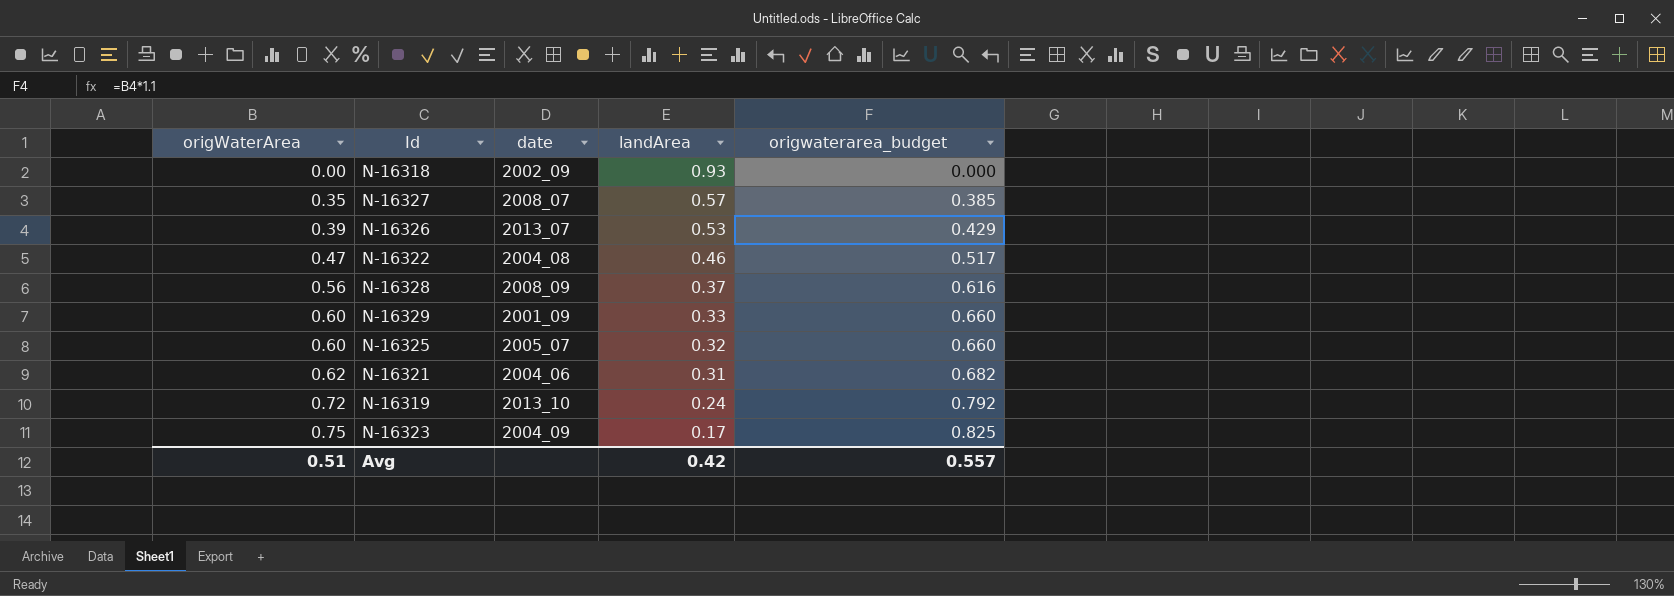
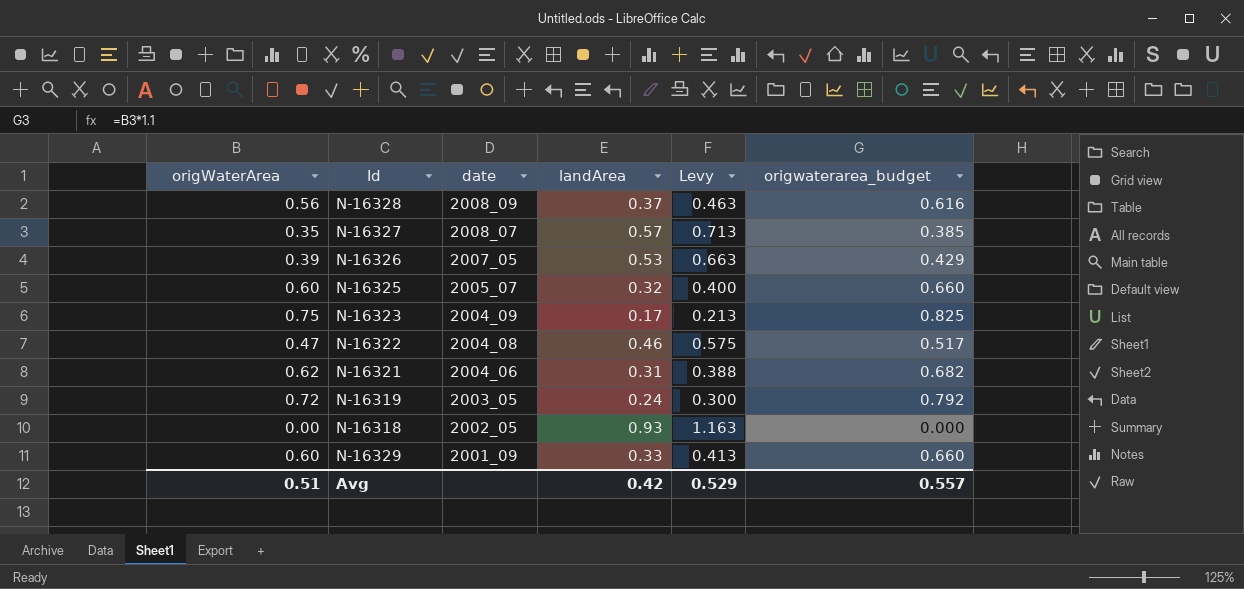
row order: origWaterArea ascending -> date descending
column Levy | formula: none -> [landArea] * 1.25
N-16326 | date: 2013_07 -> 2007_05
N-16319 | date: 2013_10 -> 2003_05
N-16318 | date: 2002_09 -> 2002_05

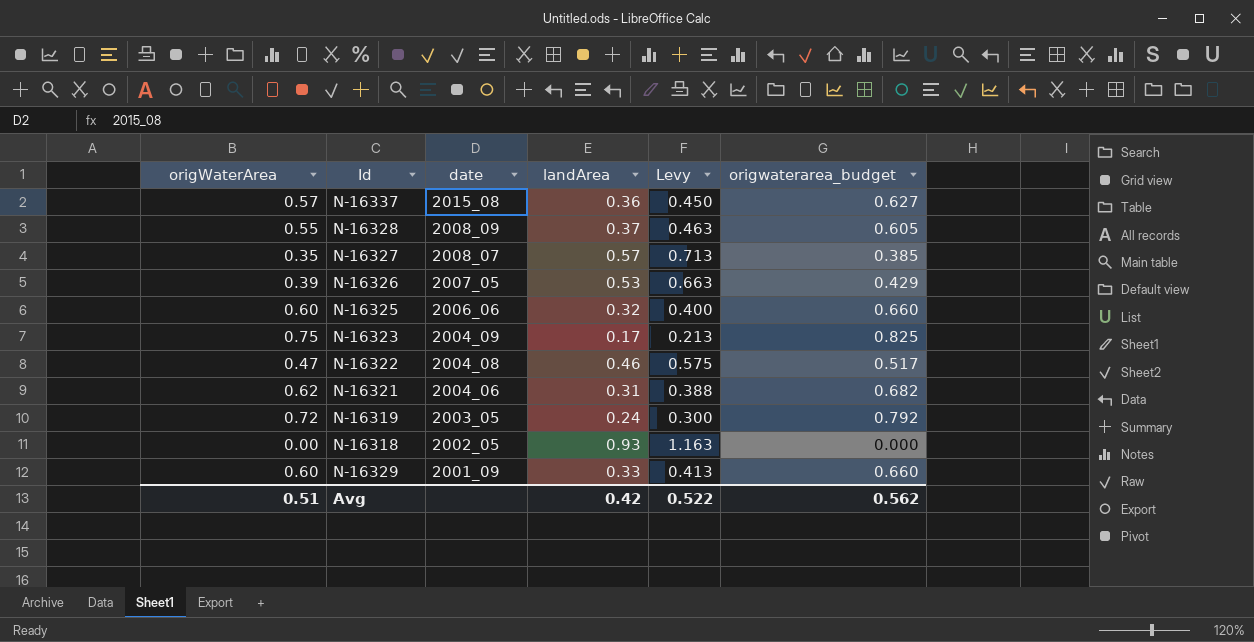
row N-16337: none -> 0.57 | 2015_08 | 0.36 | 0.450 | 0.627
N-16328 | origWaterArea: 0.56 -> 0.55
N-16328 | origwaterarea_budget: 0.616 -> 0.605
N-16325 | date: 2005_07 -> 2006_06
Avg | Levy: 0.529 -> 0.522
Avg | origwaterarea_budget: 0.557 -> 0.562

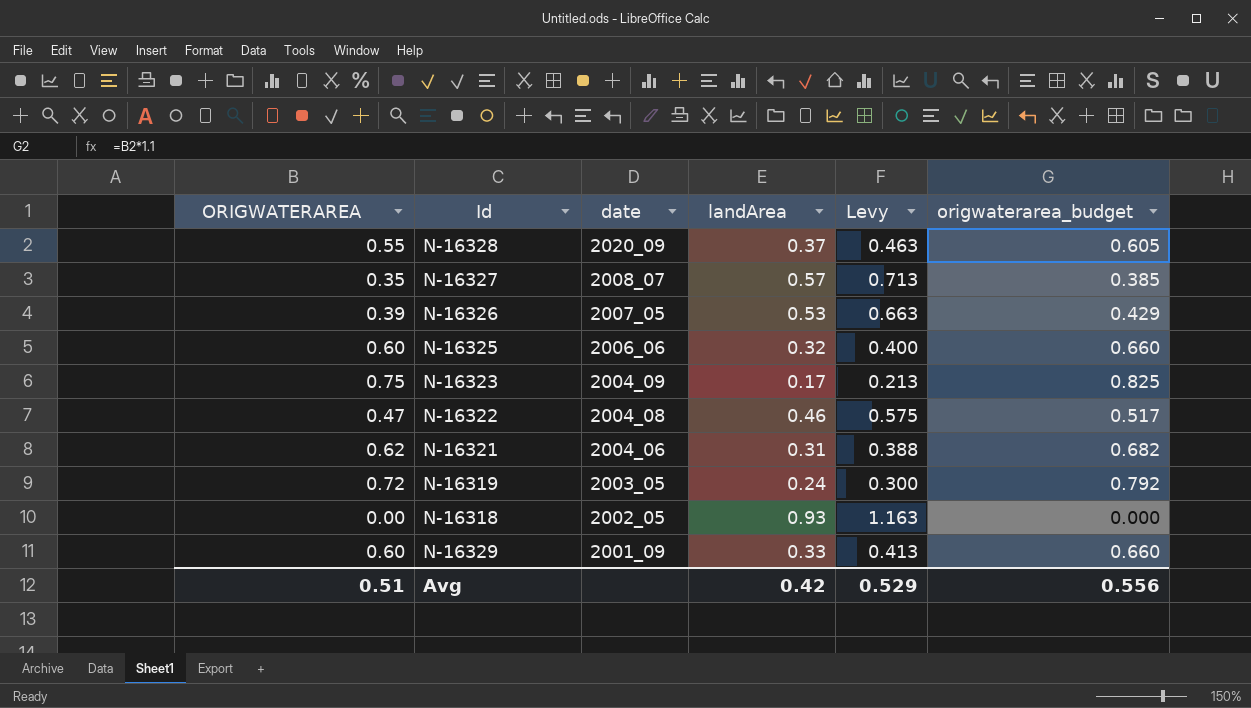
column name: origWaterArea -> ORIGWATERAREA
row N-16337: 0.57 | 2015_08 | 0.36 | 0.450 | 0.627 -> none
N-16328 | date: 2008_09 -> 2020_09
Avg | Levy: 0.522 -> 0.529
Avg | origwaterarea_budget: 0.562 -> 0.556

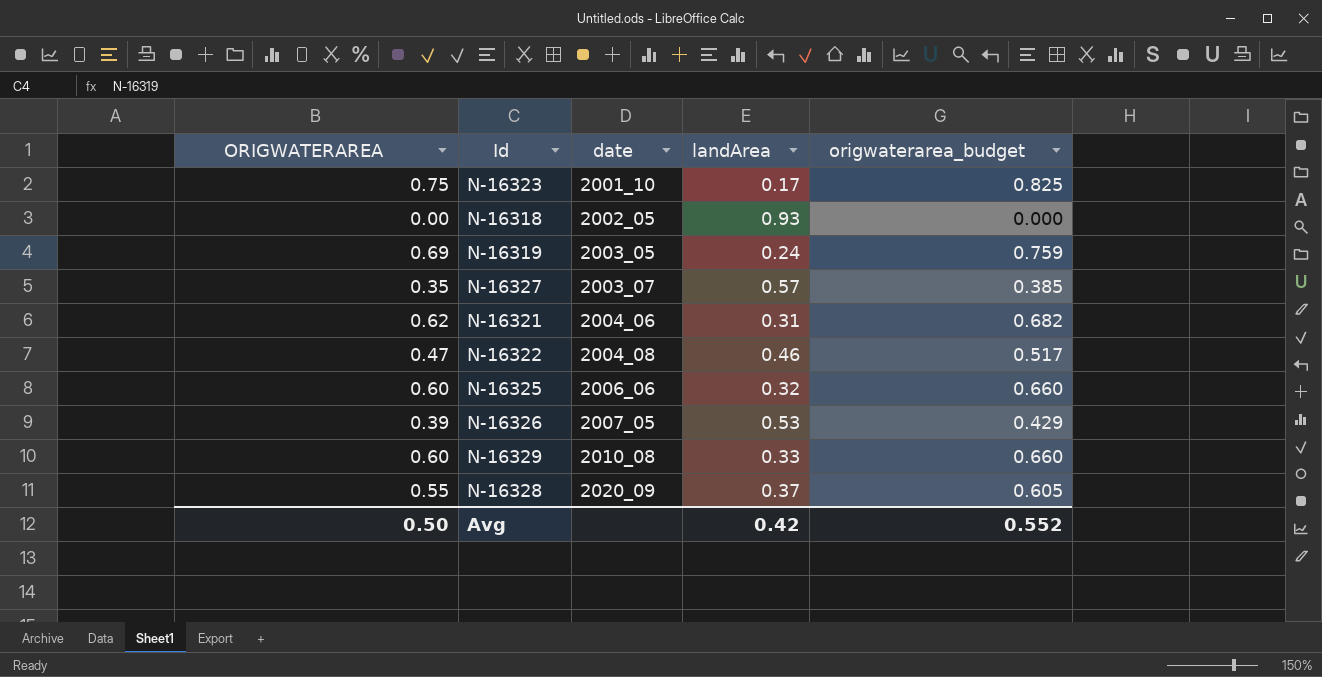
row order: date descending -> date ascending
column Levy | formula: [landArea] * 1.25 -> none
N-16323 | date: 2004_09 -> 2001_10
N-16319 | ORIGWATERAREA: 0.72 -> 0.69
N-16319 | origwaterarea_budget: 0.792 -> 0.759
N-16327 | date: 2008_07 -> 2003_07
N-16329 | date: 2001_09 -> 2010_08
Avg | ORIGWATERAREA: 0.51 -> 0.50
Avg | origwaterarea_budget: 0.556 -> 0.552

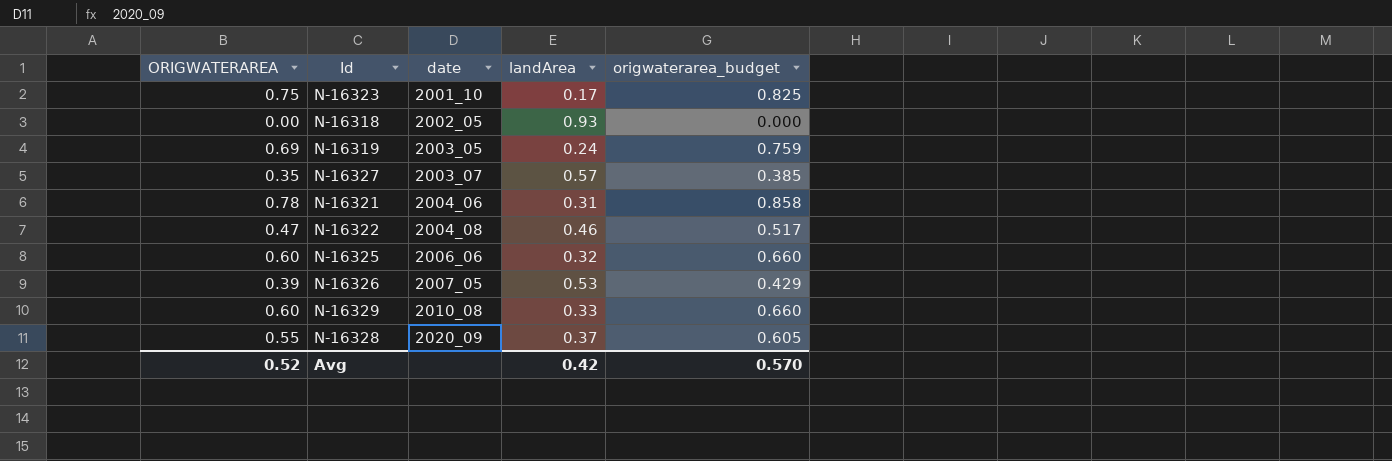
N-16321 | ORIGWATERAREA: 0.62 -> 0.78
N-16321 | origwaterarea_budget: 0.682 -> 0.858
Avg | ORIGWATERAREA: 0.50 -> 0.52
Avg | origwaterarea_budget: 0.552 -> 0.570

